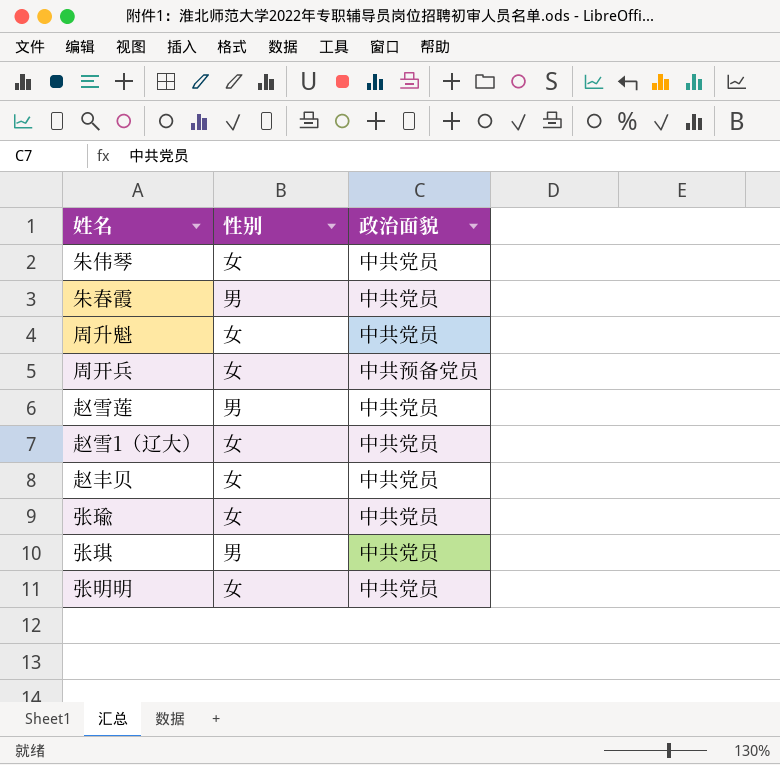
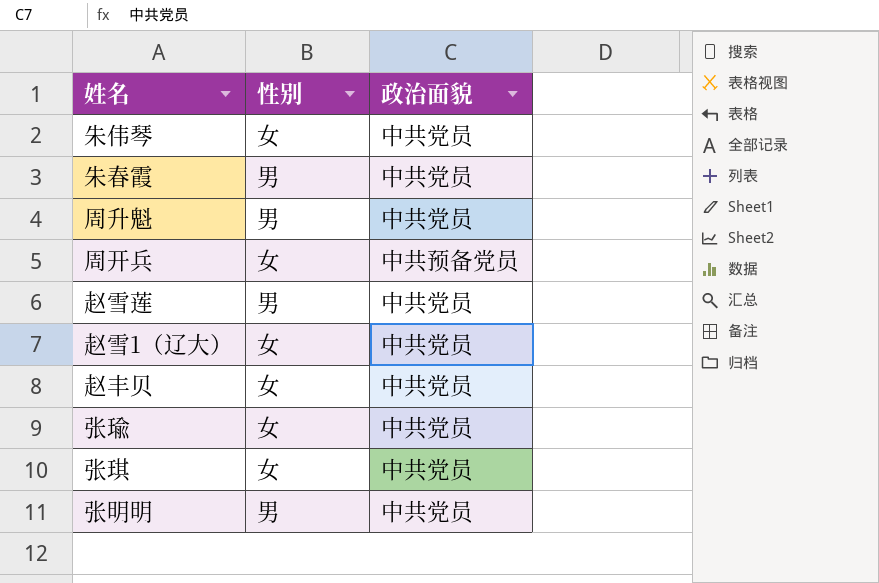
周升魁 | 性别: 女 -> 男
张琪 | 性别: 男 -> 女
张明明 | 性别: 女 -> 男

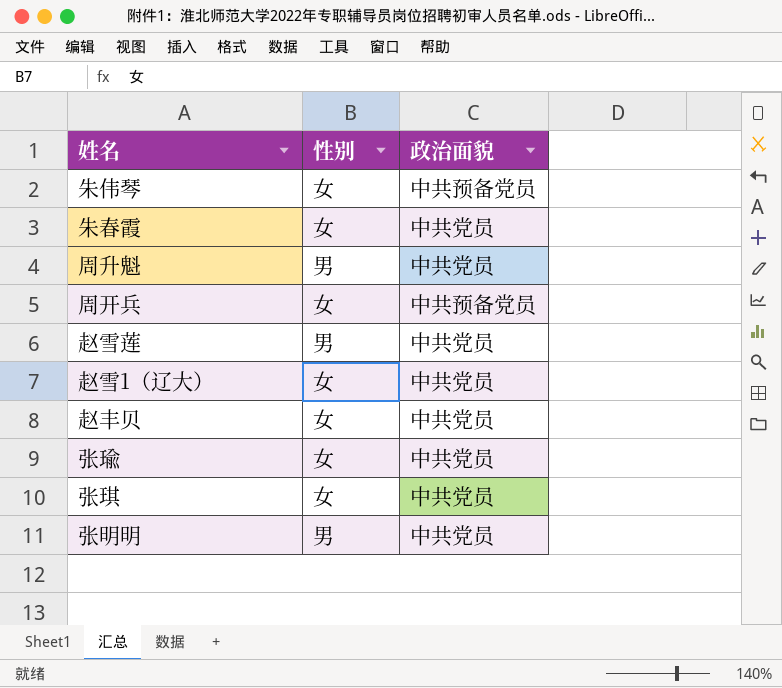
朱伟琴 | 政治面貌: 中共党员 -> 中共预备党员
朱春霞 | 性别: 男 -> 女

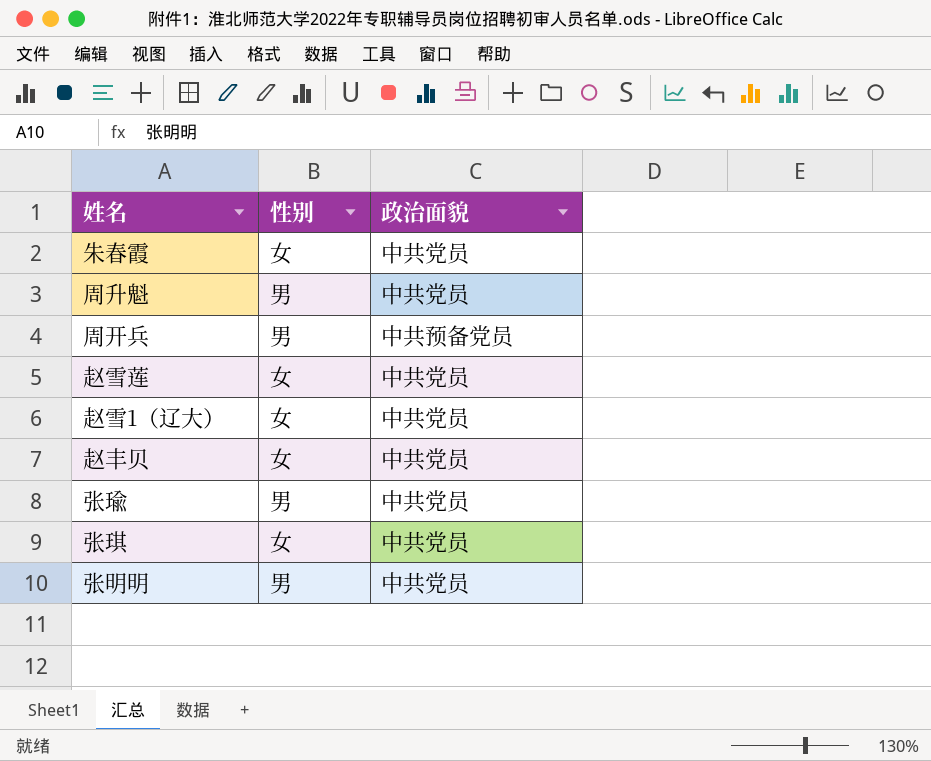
row 朱伟琴: 女 | 中共预备党员 -> none
周开兵 | 性别: 女 -> 男
赵雪莲 | 性别: 男 -> 女
张瑜 | 性别: 女 -> 男

